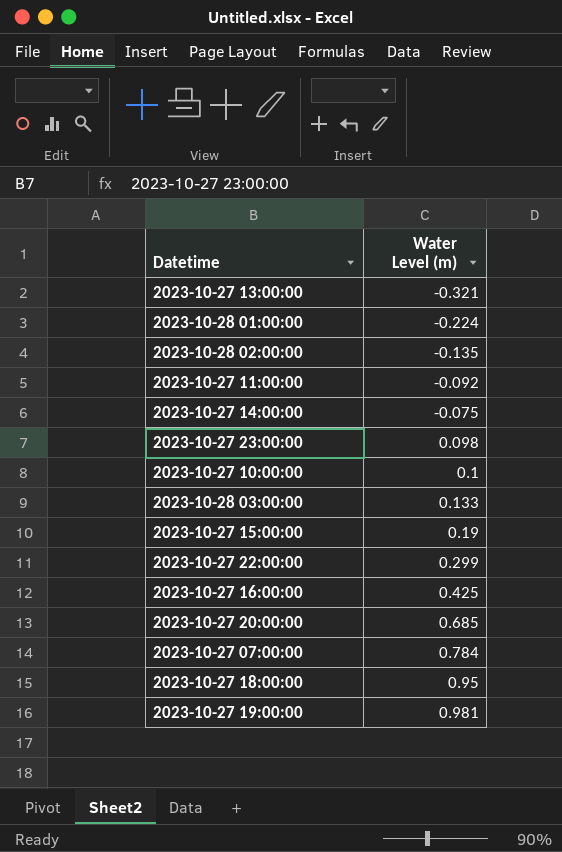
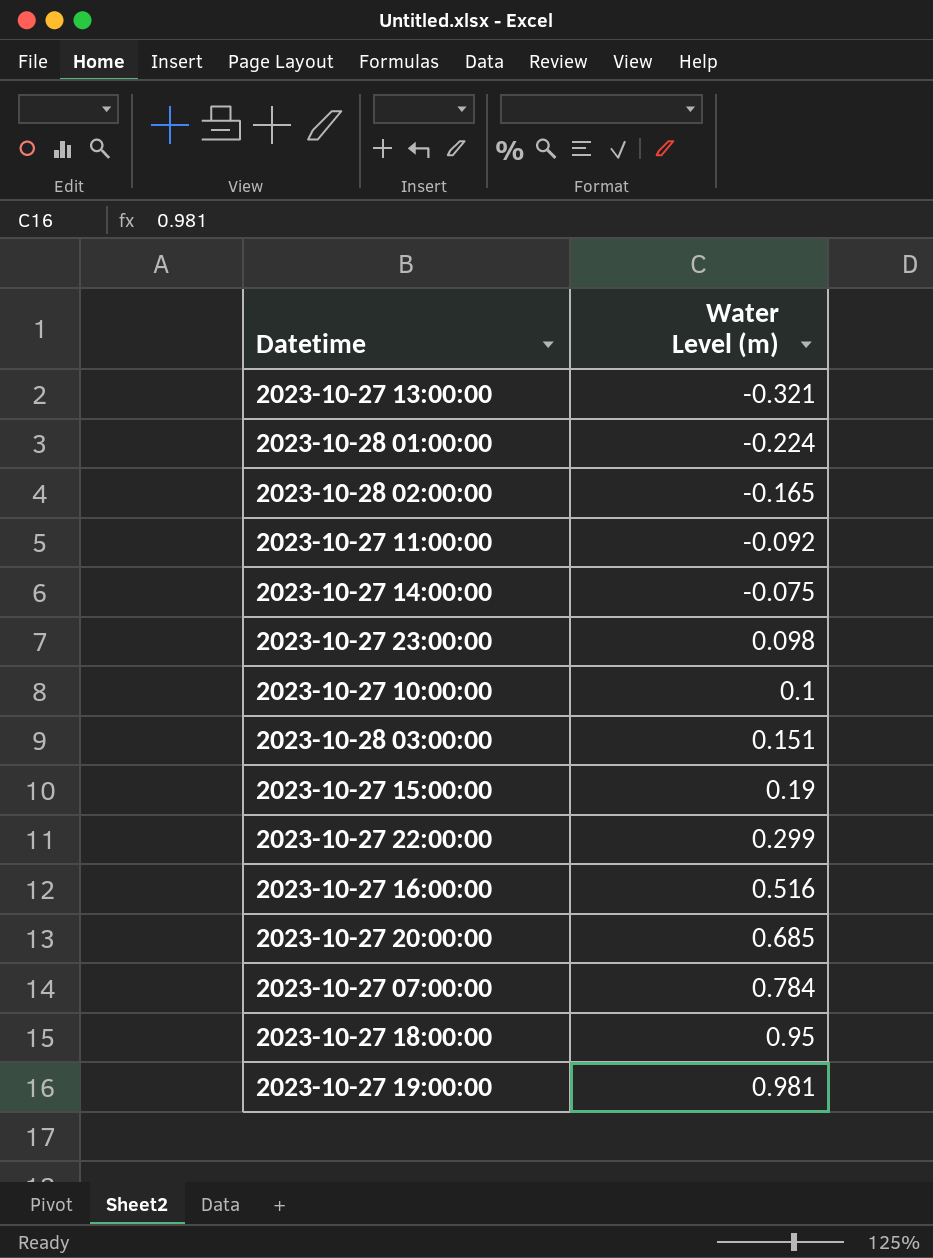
2023-10-28 02:00:00 | Water Level (m): -0.135 -> -0.165
2023-10-28 03:00:00 | Water Level (m): 0.133 -> 0.151
2023-10-27 16:00:00 | Water Level (m): 0.425 -> 0.516

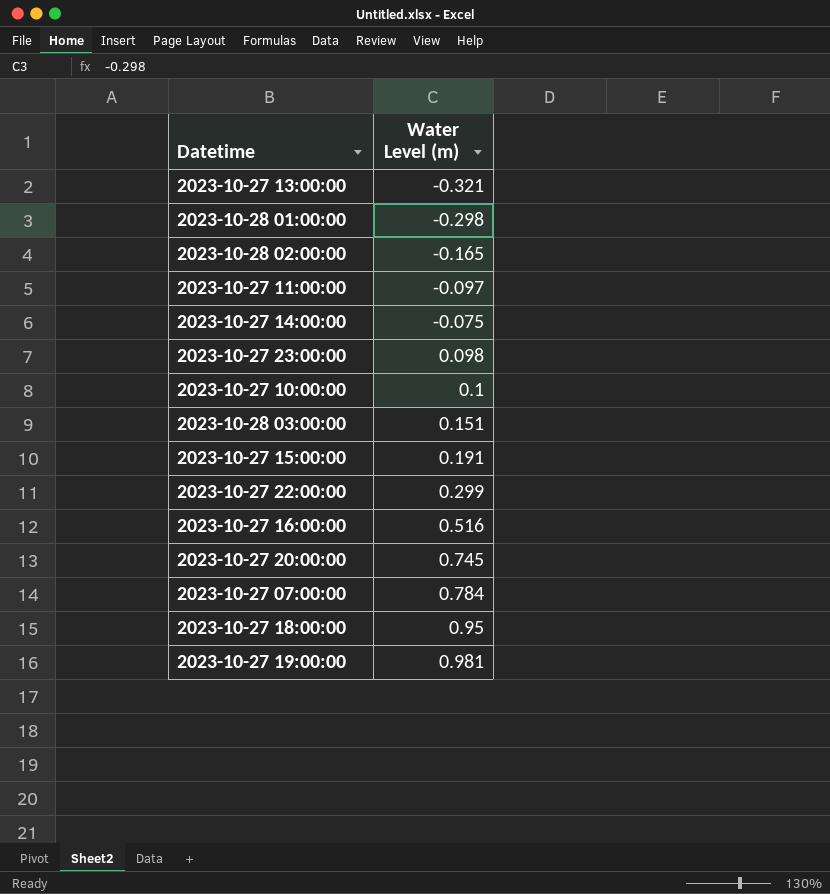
2023-10-28 01:00:00 | Water Level (m): -0.224 -> -0.298
2023-10-27 11:00:00 | Water Level (m): -0.092 -> -0.097
2023-10-27 15:00:00 | Water Level (m): 0.19 -> 0.191
2023-10-27 20:00:00 | Water Level (m): 0.685 -> 0.745

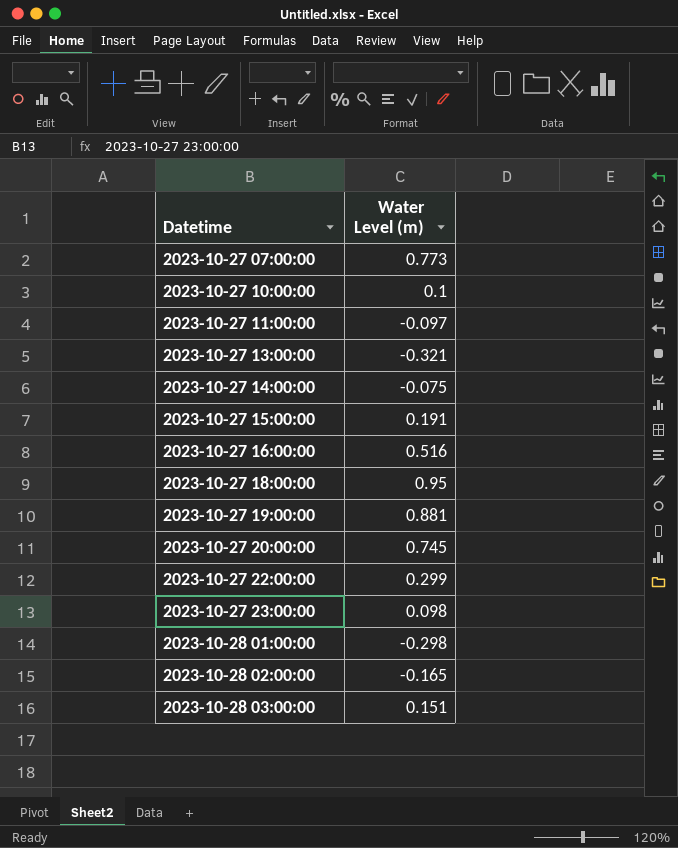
row order: Water Level (m) ascending -> Datetime ascending
2023-10-27 07:00:00 | Water Level (m): 0.784 -> 0.773
2023-10-27 19:00:00 | Water Level (m): 0.981 -> 0.881

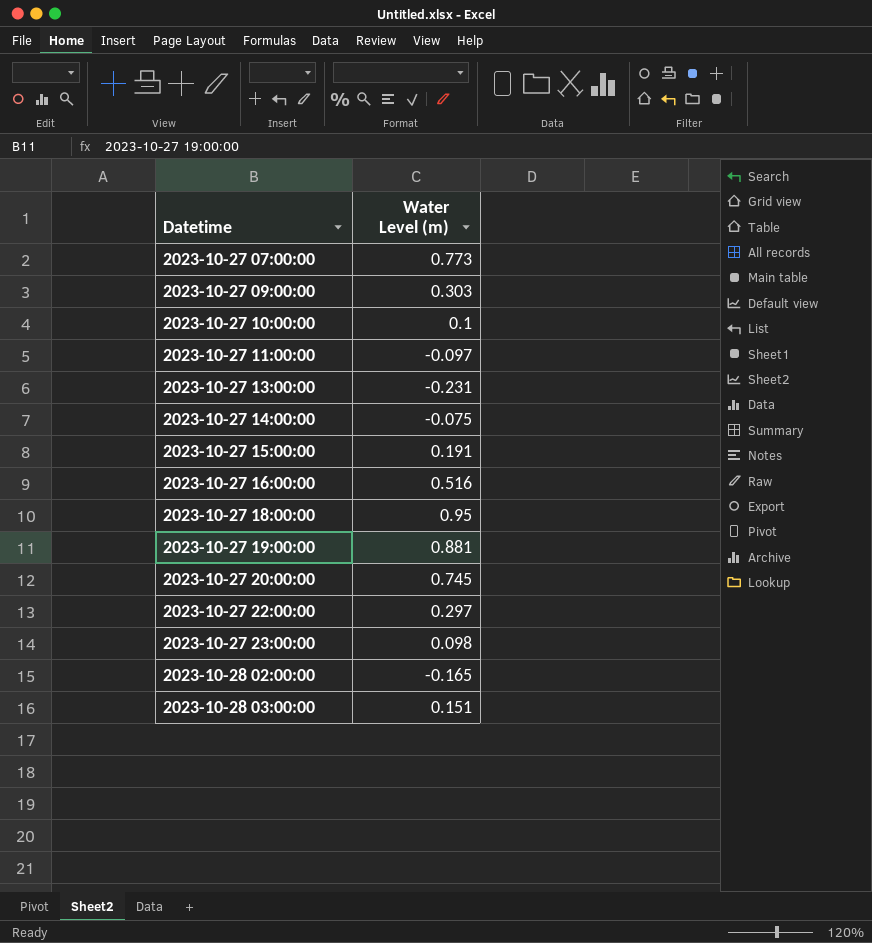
row 2023-10-28 01:00:00: -0.298 -> none
row 2023-10-27 09:00:00: none -> 0.303
2023-10-27 13:00:00 | Water Level (m): -0.321 -> -0.231
2023-10-27 22:00:00 | Water Level (m): 0.299 -> 0.297

